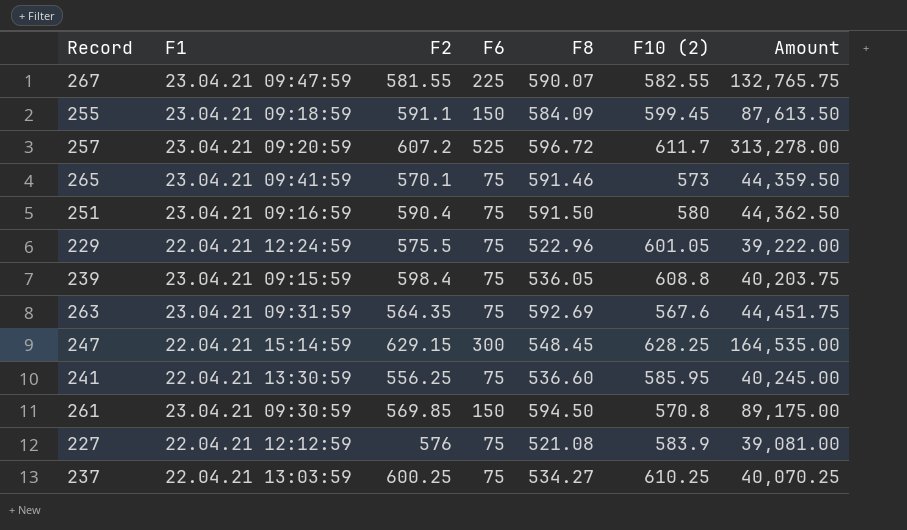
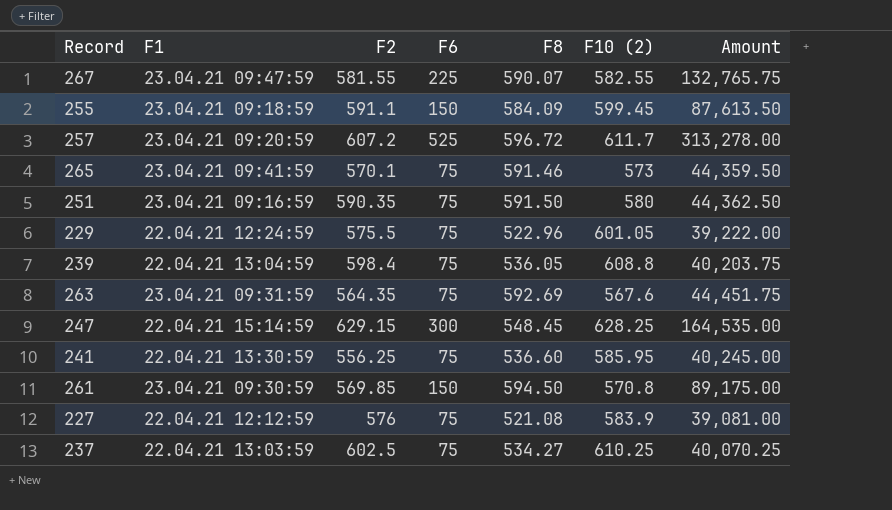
251 | F2: 590.4 -> 590.35
239 | F1: 23.04.21 09:15:59 -> 22.04.21 13:04:59
237 | F2: 600.25 -> 602.5

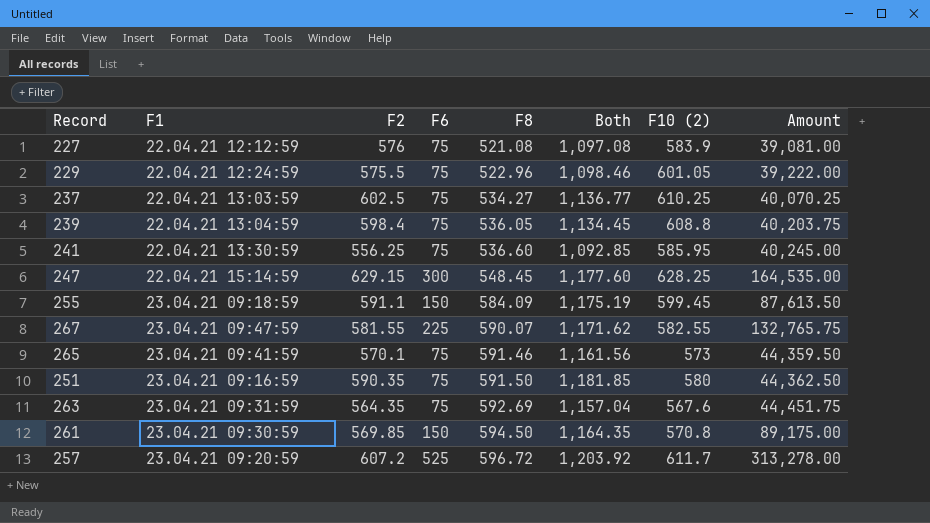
row order: none -> F8 ascending
column Both | formula: none -> [F2] + [F8]

